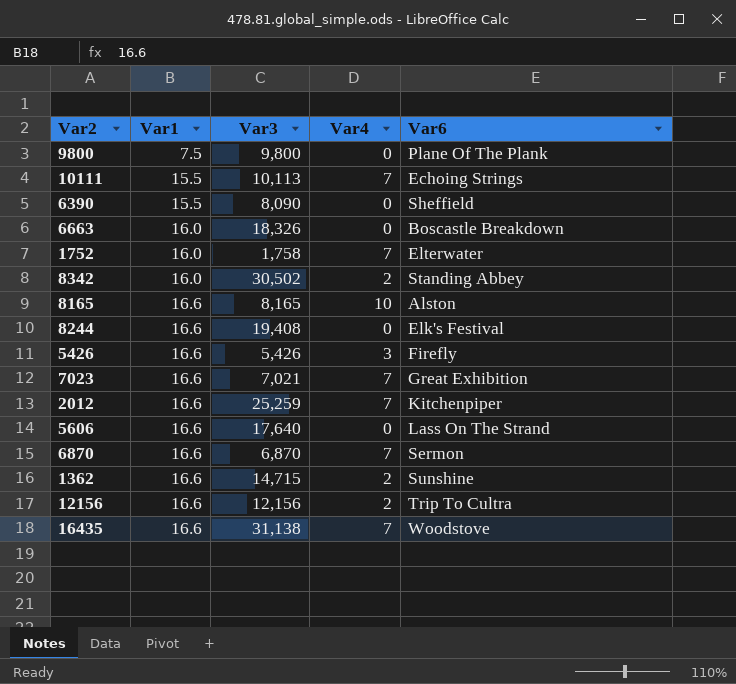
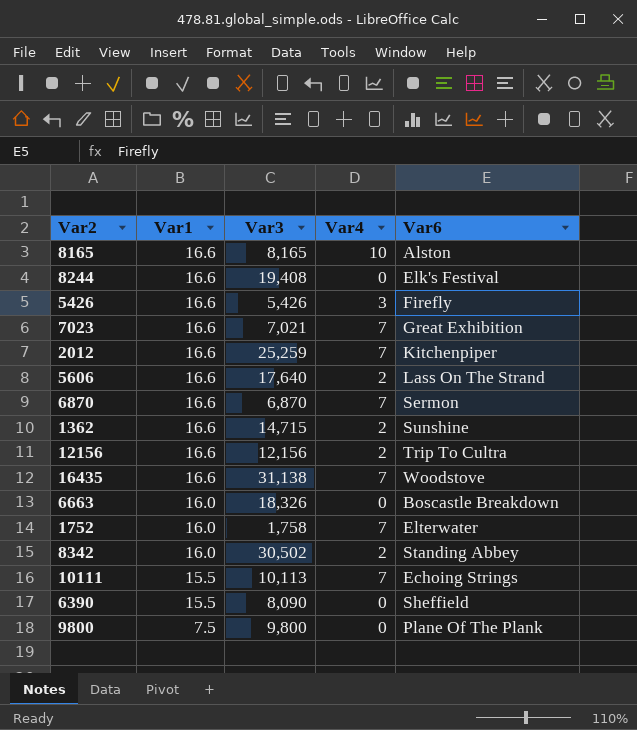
row order: Var1 ascending -> Var1 descending
5606 | Var4: 0 -> 2

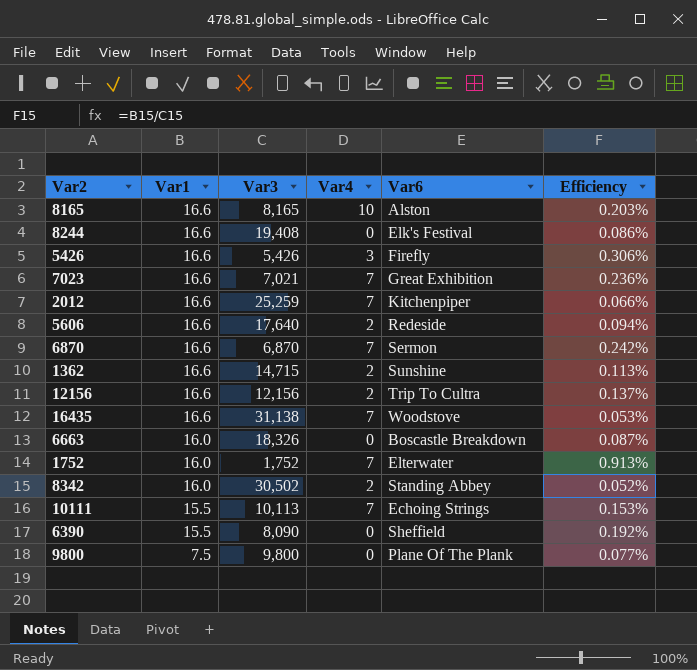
column Efficiency | formula: none -> [Var1] / [Var3]
5606 | Var6: Lass On The Strand -> Redeside
1752 | Var3: 1,758 -> 1,752

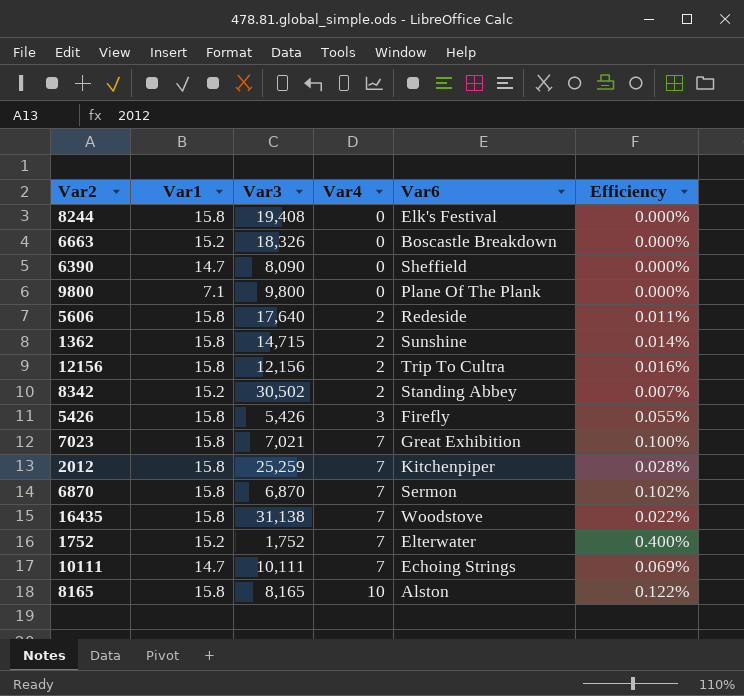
row order: Var1 descending -> Var4 ascending
column Efficiency | formula: [Var1] / [Var3] -> [Var4] / [Var3]
8244 | Var1: 16.6 -> 15.8
6663 | Var1: 16.0 -> 15.2
6390 | Var1: 15.5 -> 14.7
9800 | Var1: 7.5 -> 7.1
5606 | Var1: 16.6 -> 15.8
1362 | Var1: 16.6 -> 15.8
12156 | Var1: 16.6 -> 15.8
8342 | Var1: 16.0 -> 15.2
5426 | Var1: 16.6 -> 15.8
7023 | Var1: 16.6 -> 15.8
2012 | Var1: 16.6 -> 15.8
6870 | Var1: 16.6 -> 15.8
16435 | Var1: 16.6 -> 15.8
1752 | Var1: 16.0 -> 15.2
10111 | Var1: 15.5 -> 14.7
10111 | Var3: 10,113 -> 10,111
8165 | Var1: 16.6 -> 15.8

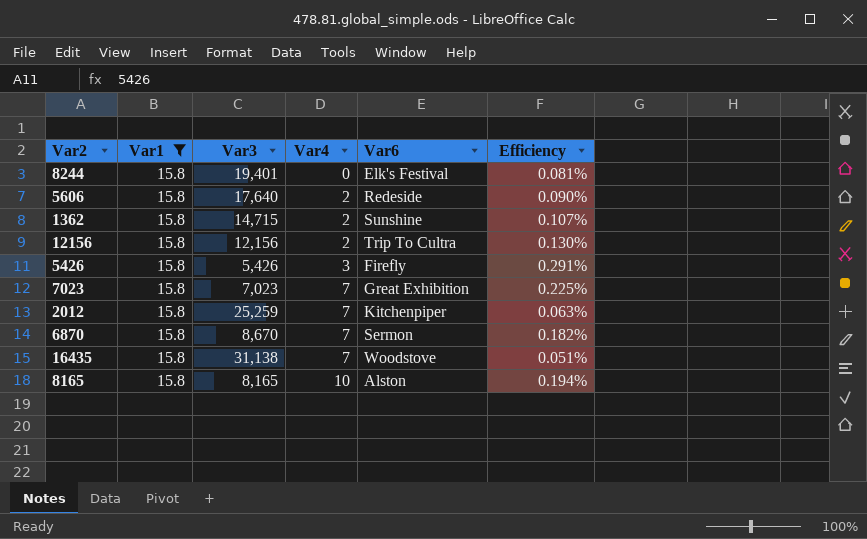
filter: none -> Var1 = 15.8
column Efficiency | formula: [Var4] / [Var3] -> [Var1] / [Var3]
8244 | Var3: 19,408 -> 19,401
7023 | Var3: 7,021 -> 7,023
6870 | Var3: 6,870 -> 8,670

